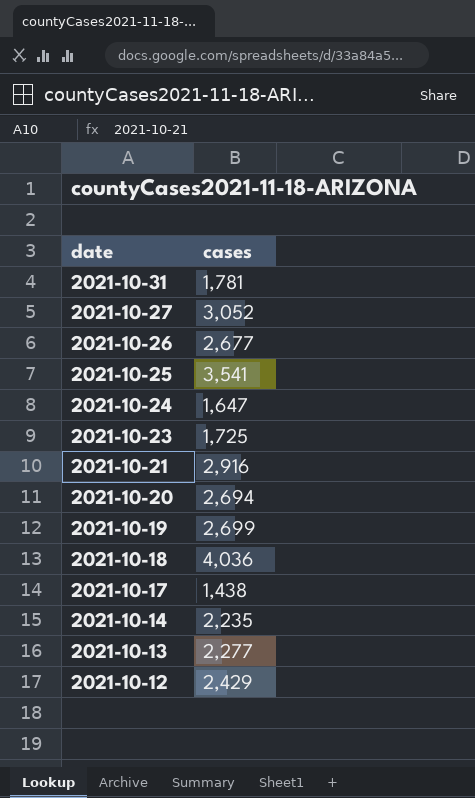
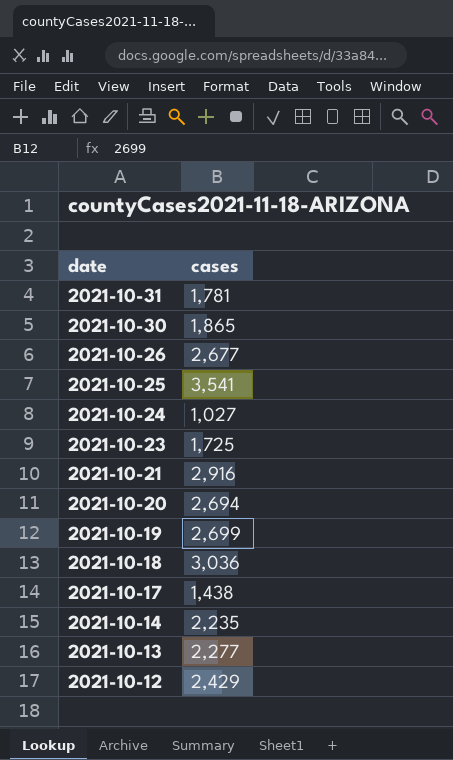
row 2021-10-27: 3,052 -> none
row 2021-10-30: none -> 1,865
2021-10-24 | cases: 1,647 -> 1,027
2021-10-18 | cases: 4,036 -> 3,036

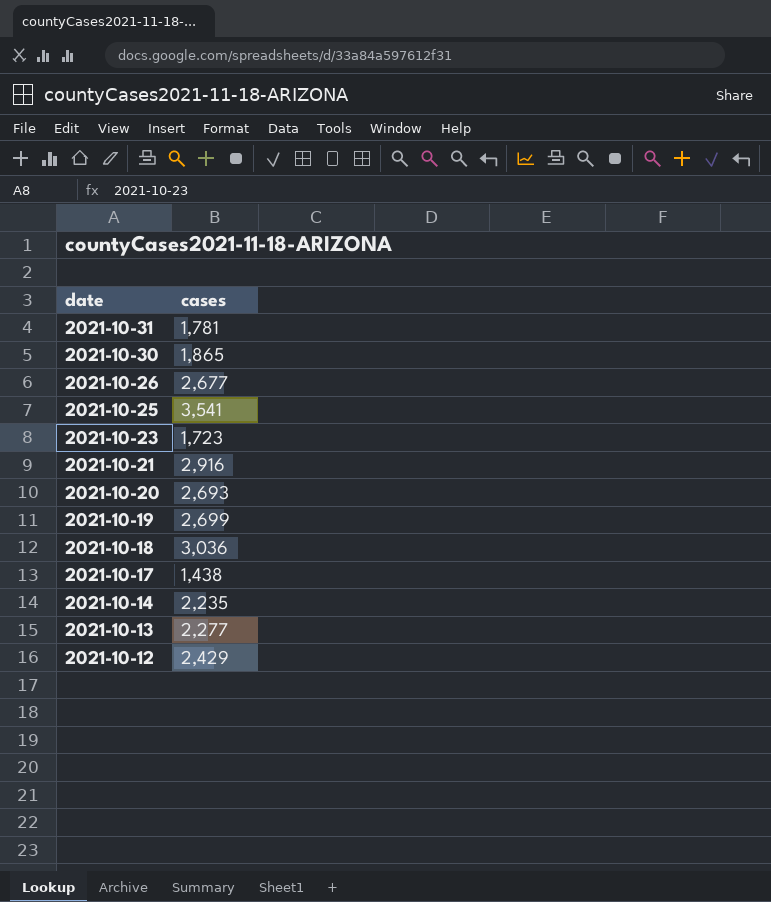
row 2021-10-24: 1,027 -> none
2021-10-23 | cases: 1,725 -> 1,723
2021-10-20 | cases: 2,694 -> 2,693

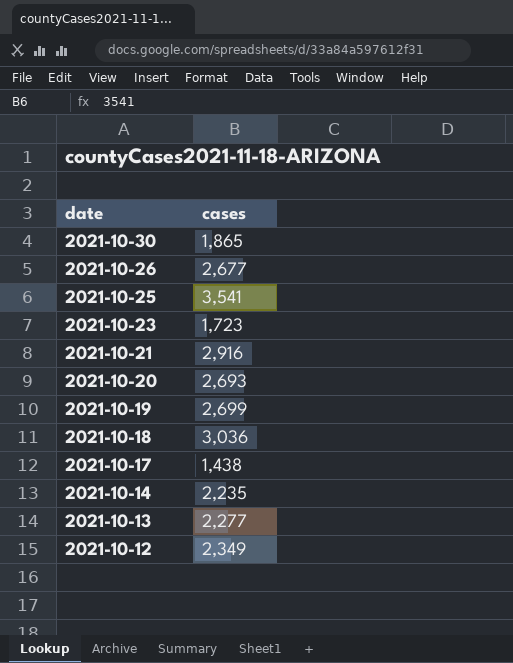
row 2021-10-31: 1,781 -> none
2021-10-12 | cases: 2,429 -> 2,349

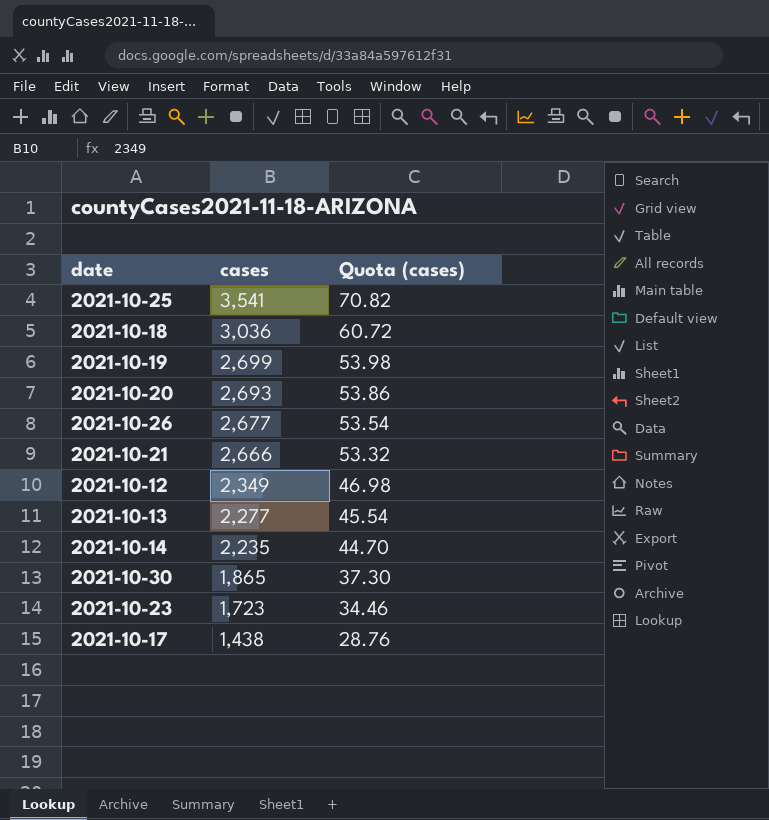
row order: date descending -> cases descending
column Quota (cases) | formula: none -> [cases] * 0.02
2021-10-21 | cases: 2,916 -> 2,666

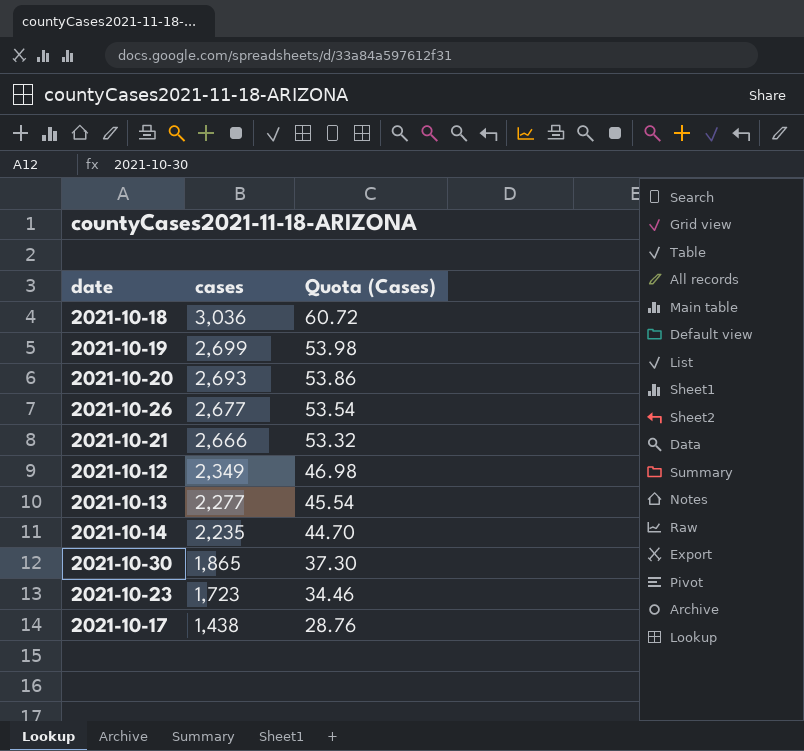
column name: Quota (cases) -> Quota (Cases)
row 2021-10-25: 3,541 | 70.82 -> none

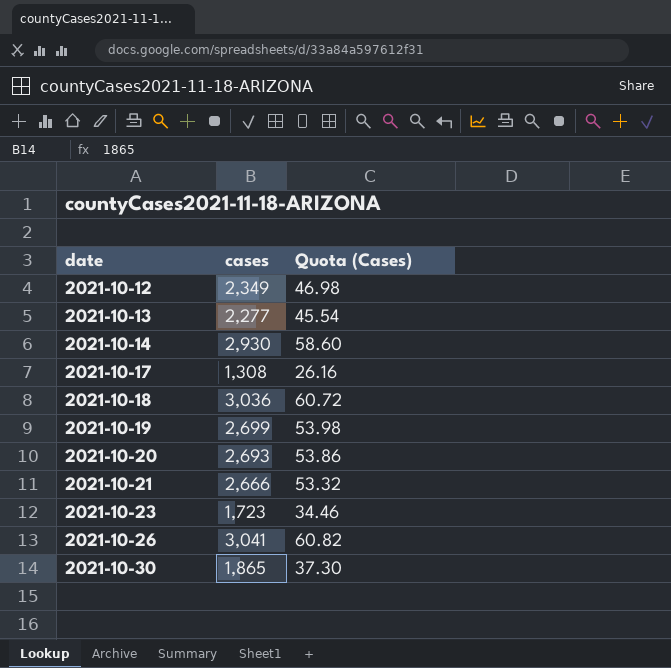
row order: cases descending -> date ascending
2021-10-14 | cases: 2,235 -> 2,930
2021-10-14 | Quota (Cases): 44.70 -> 58.60
2021-10-17 | cases: 1,438 -> 1,308
2021-10-17 | Quota (Cases): 28.76 -> 26.16
2021-10-26 | cases: 2,677 -> 3,041
2021-10-26 | Quota (Cases): 53.54 -> 60.82

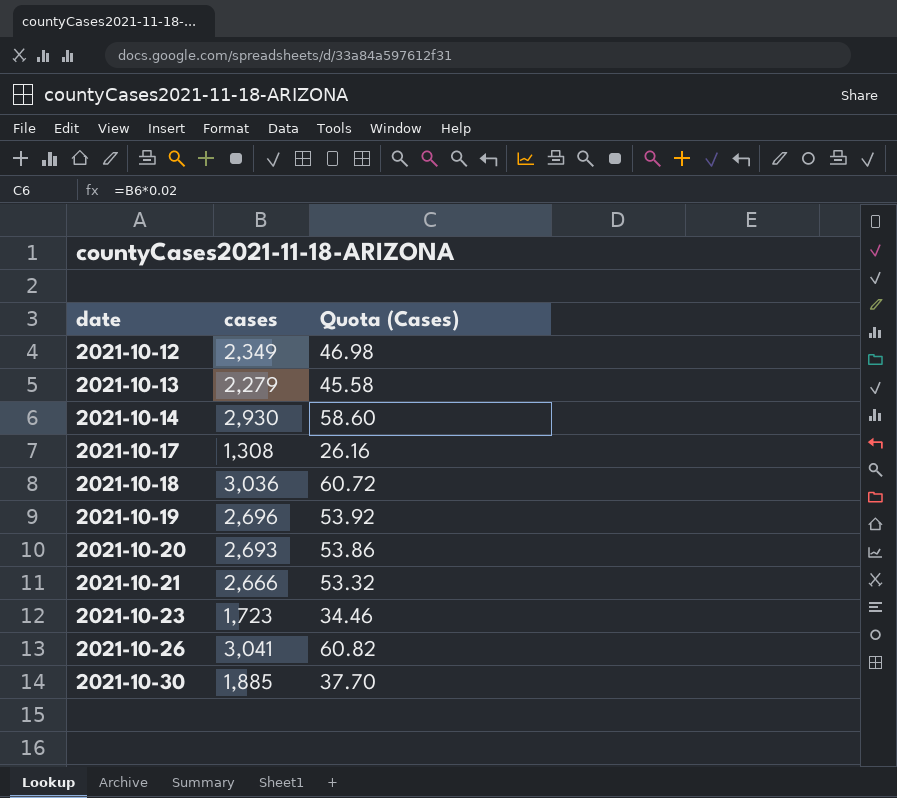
2021-10-13 | cases: 2,277 -> 2,279
2021-10-13 | Quota (Cases): 45.54 -> 45.58
2021-10-19 | cases: 2,699 -> 2,696
2021-10-19 | Quota (Cases): 53.98 -> 53.92
2021-10-30 | cases: 1,865 -> 1,885
2021-10-30 | Quota (Cases): 37.30 -> 37.70

